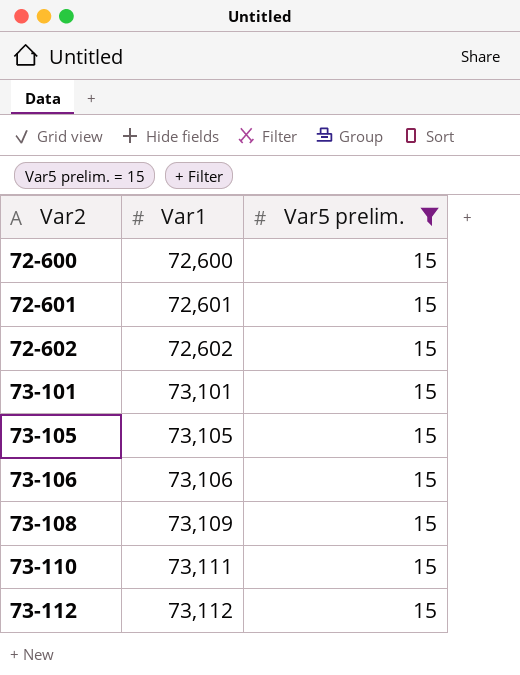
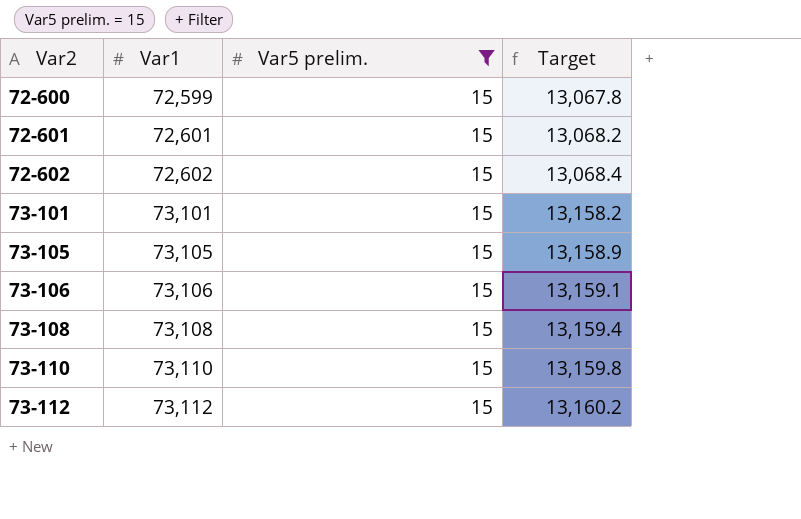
column Target | formula: none -> [Var1] * 0.18
72-600 | Var1: 72,600 -> 72,599
73-108 | Var1: 73,109 -> 73,108
73-110 | Var1: 73,111 -> 73,110

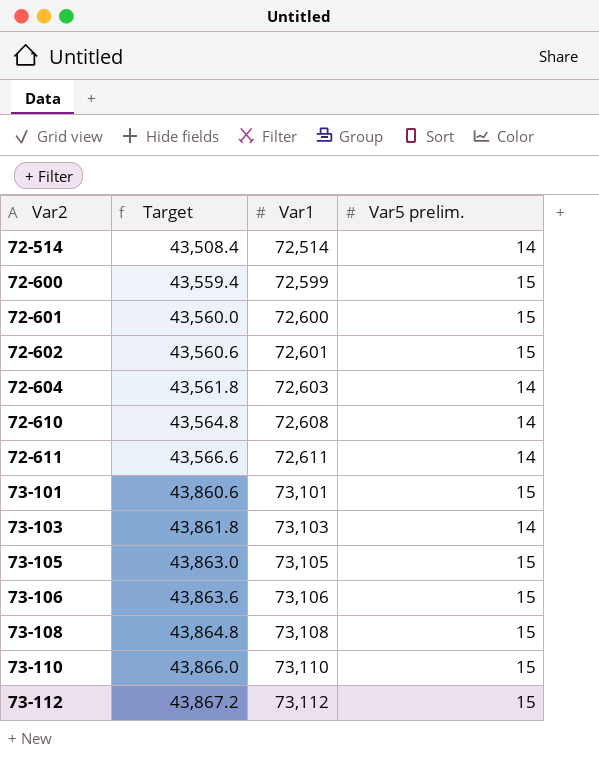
filter: Var5 prelim. = 15 -> none
column Target | formula: [Var1] * 0.18 -> [Var1] * 0.6
column Target | position: 4 -> 2
72-601 | Var1: 72,601 -> 72,600
72-602 | Var1: 72,602 -> 72,601

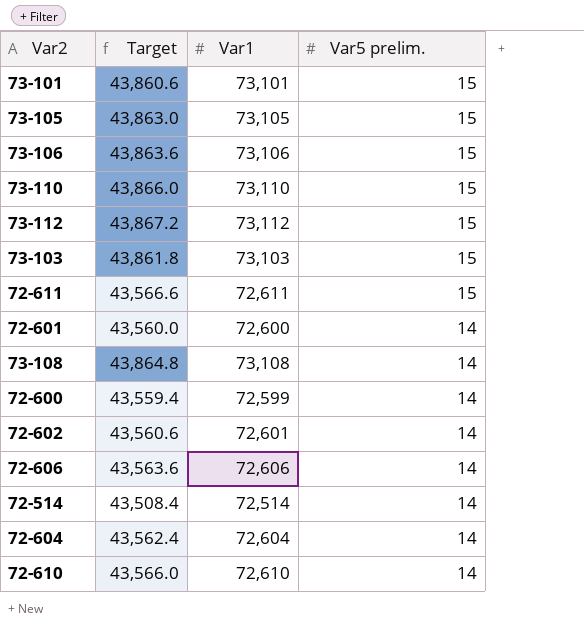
row order: Var2 ascending -> Var5 prelim. descending
73-103 | Var5 prelim.: 14 -> 15
72-611 | Var5 prelim.: 14 -> 15
72-601 | Var5 prelim.: 15 -> 14
73-108 | Var5 prelim.: 15 -> 14
72-600 | Var5 prelim.: 15 -> 14
72-602 | Var5 prelim.: 15 -> 14
row 72-606: none -> 43,563.6 | 72,606 | 14
72-604 | Target: 43,561.8 -> 43,562.4
72-604 | Var1: 72,603 -> 72,604
72-610 | Target: 43,564.8 -> 43,566.0
72-610 | Var1: 72,608 -> 72,610

